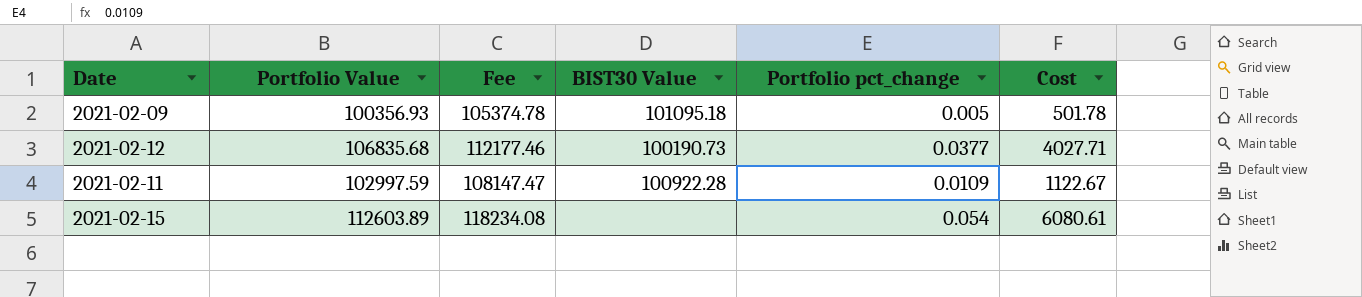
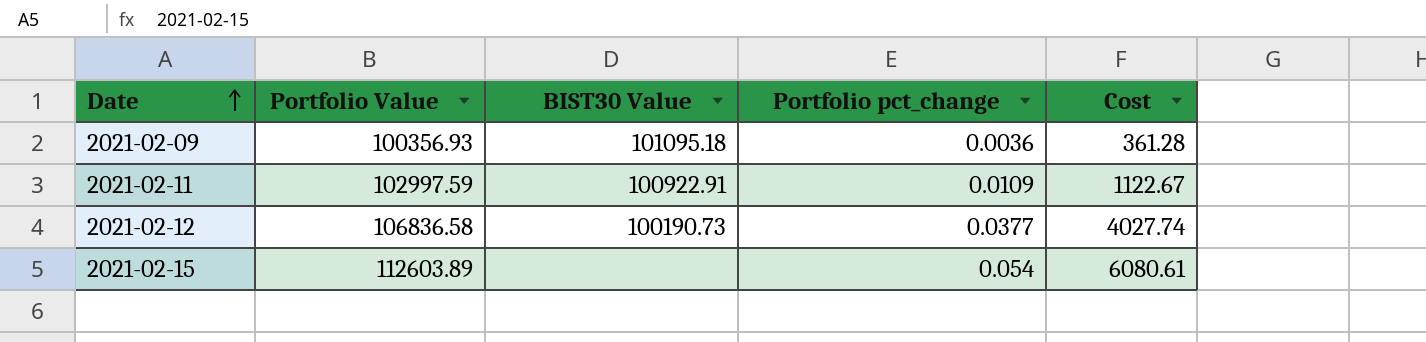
row order: none -> Date ascending
column Fee | formula: [Portfolio Value] * 1.05 -> none
2021-02-09 | Portfolio pct_change: 0.005 -> 0.0036
2021-02-09 | Cost: 501.78 -> 361.28
2021-02-11 | BIST30 Value: 100922.28 -> 100922.91
2021-02-12 | Portfolio Value: 106835.68 -> 106836.58
2021-02-12 | Cost: 4027.71 -> 4027.74

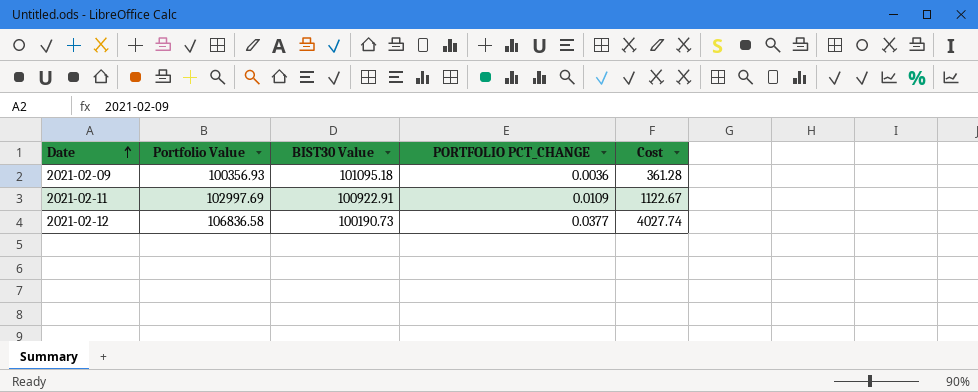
column name: Portfolio pct_change -> PORTFOLIO PCT_CHANGE
row 2021-02-15: 112603.89 | none | 0.054 | 6080.61 -> none
2021-02-11 | Portfolio Value: 102997.59 -> 102997.69

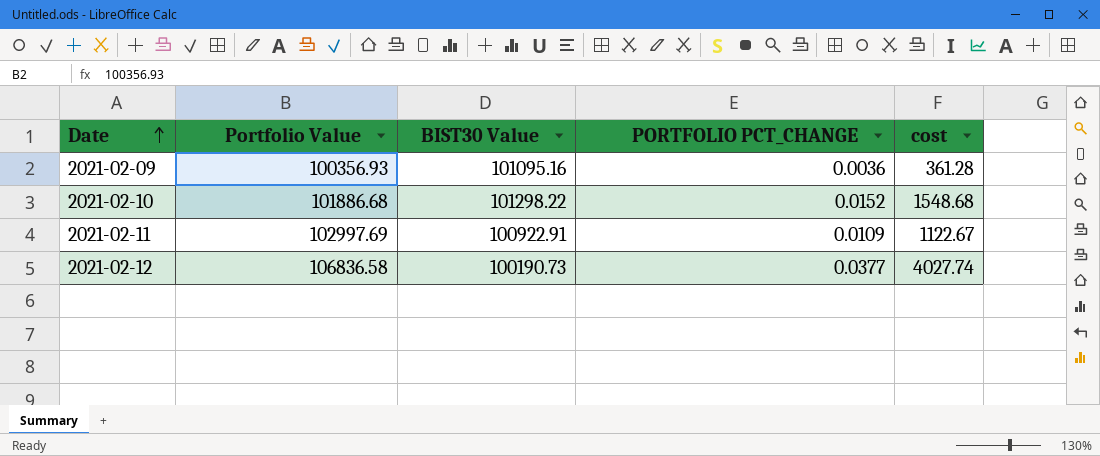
column name: Cost -> cost
2021-02-09 | BIST30 Value: 101095.18 -> 101095.16
row 2021-02-10: none -> 101886.68 | 101298.22 | 0.0152 | 1548.68

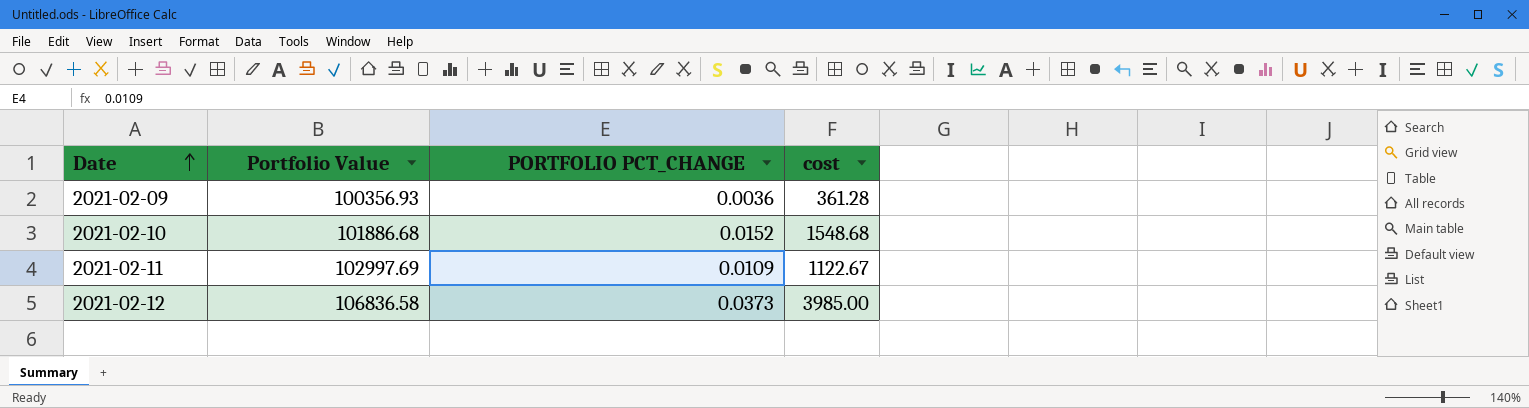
column BIST30 Value | position: 3 -> none
2021-02-12 | PORTFOLIO PCT_CHANGE: 0.0377 -> 0.0373
2021-02-12 | cost: 4027.74 -> 3985.00

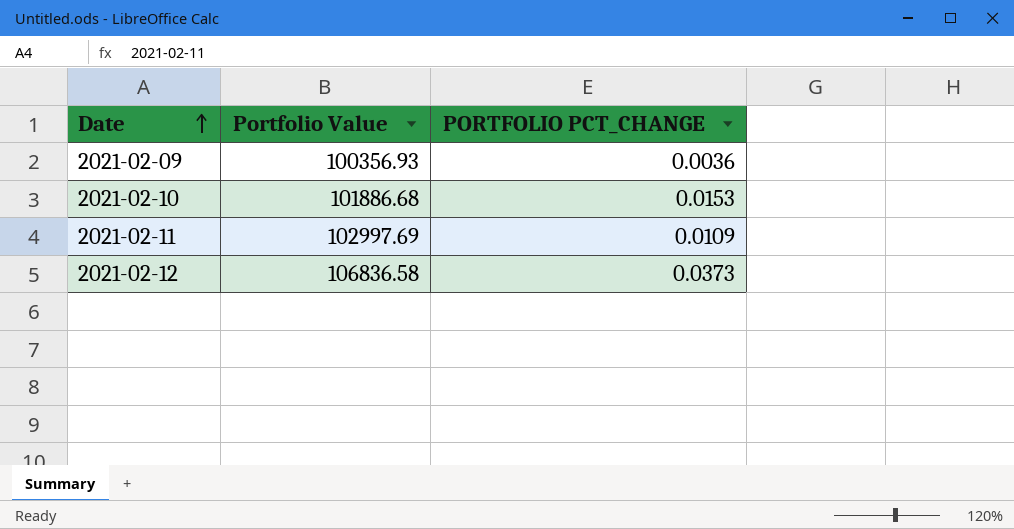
column cost | formula: [Portfolio Value] * [PORTFOLIO PCT_CHANGE] -> none
2021-02-10 | PORTFOLIO PCT_CHANGE: 0.0152 -> 0.0153

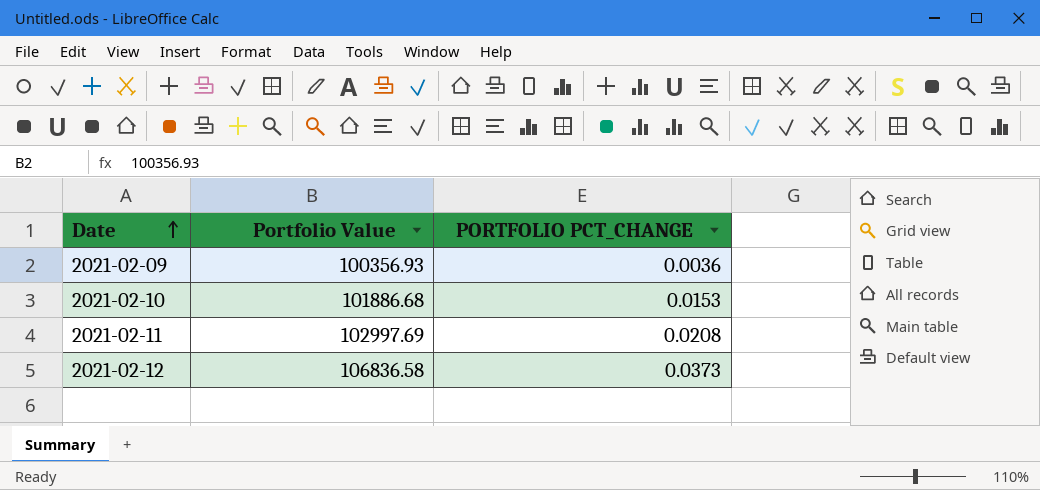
2021-02-11 | PORTFOLIO PCT_CHANGE: 0.0109 -> 0.0208

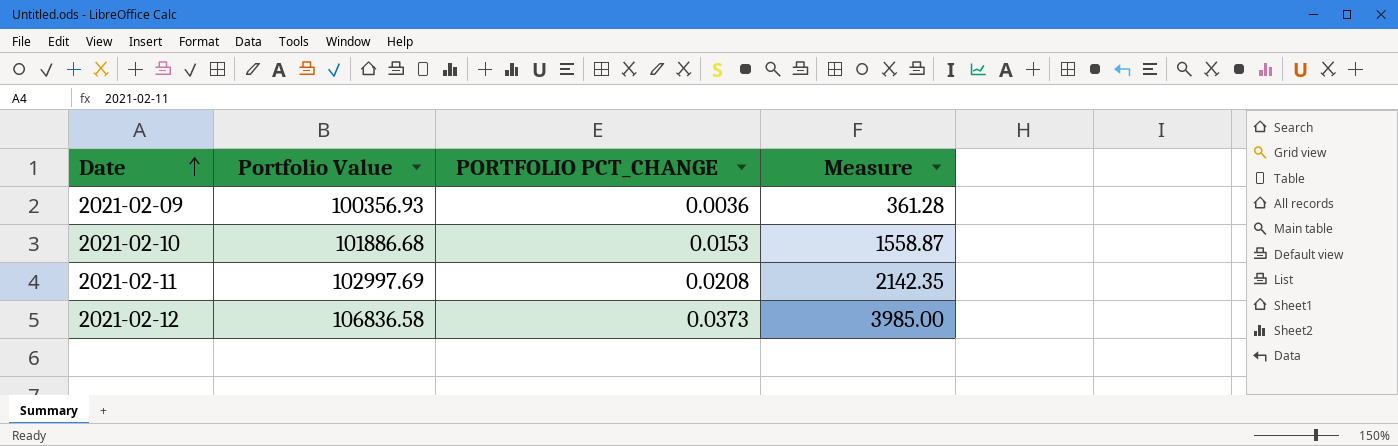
column Measure | formula: none -> [Portfolio Value] * [PORTFOLIO PCT_CHANGE]

